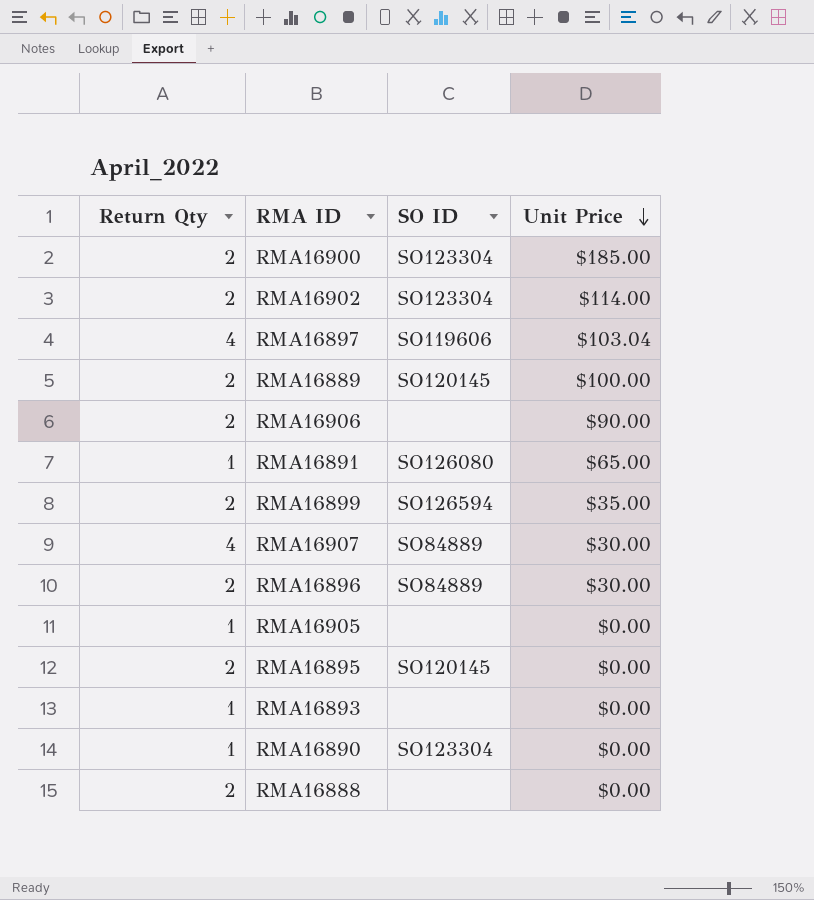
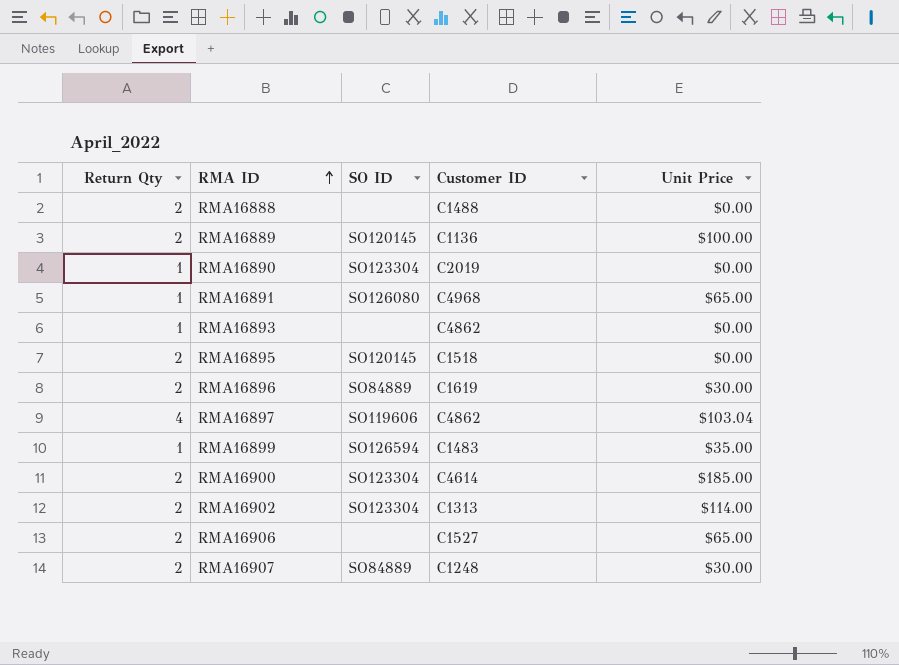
row order: Unit Price descending -> RMA ID ascending
column Customer ID | position: none -> 4
row RMA16905: 1 | none | $0.00 -> none
RMA16899 | Return Qty: 2 -> 1
RMA16906 | Unit Price: $90.00 -> $65.00
RMA16907 | Return Qty: 4 -> 2

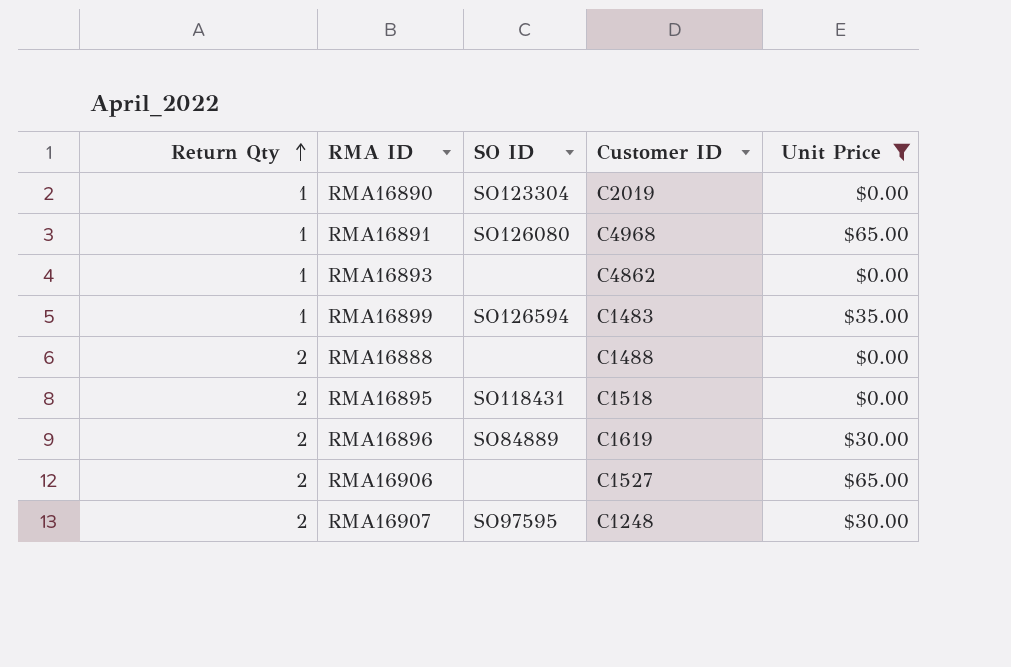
filter: none -> Unit Price <= $65.00
row order: RMA ID ascending -> Return Qty ascending
RMA16895 | SO ID: SO120145 -> SO118431
RMA16907 | SO ID: SO84889 -> SO97595

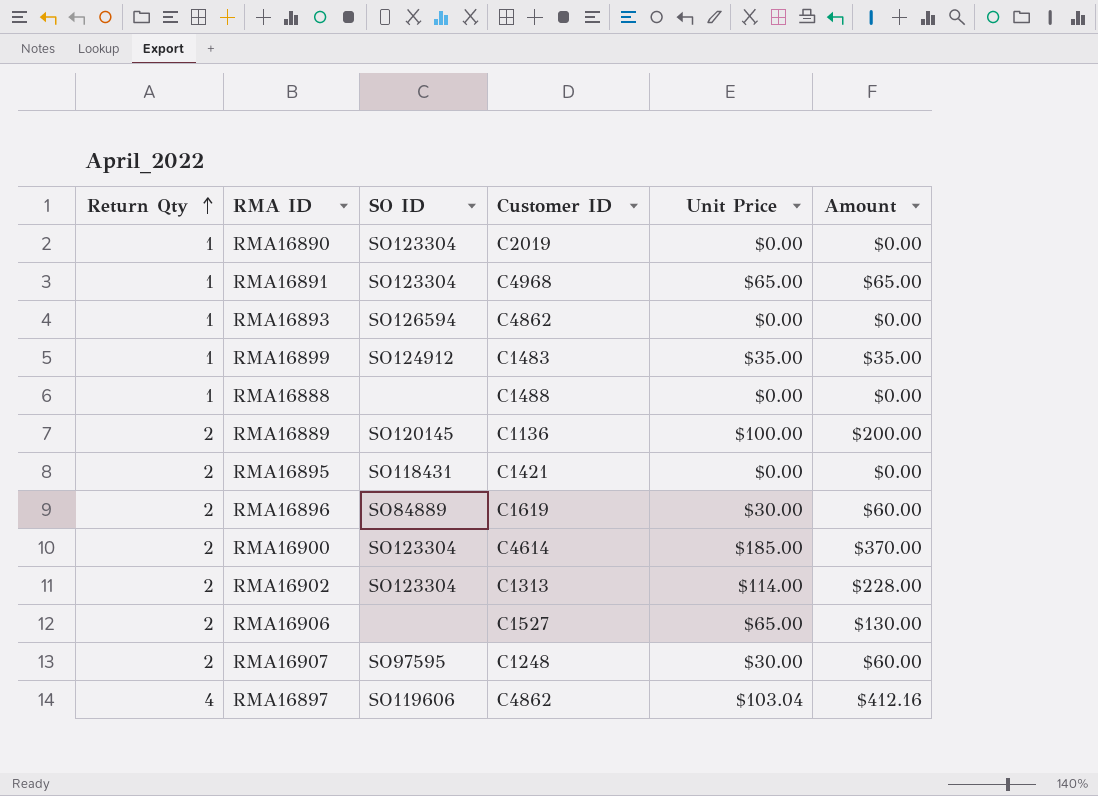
filter: Unit Price <= $65.00 -> none
column Amount | formula: none -> [Return Qty] * [Unit Price]
RMA16891 | SO ID: SO126080 -> SO123304
RMA16893 | SO ID: none -> SO126594
RMA16899 | SO ID: SO126594 -> SO124912
RMA16888 | Return Qty: 2 -> 1
RMA16895 | Customer ID: C1518 -> C1421

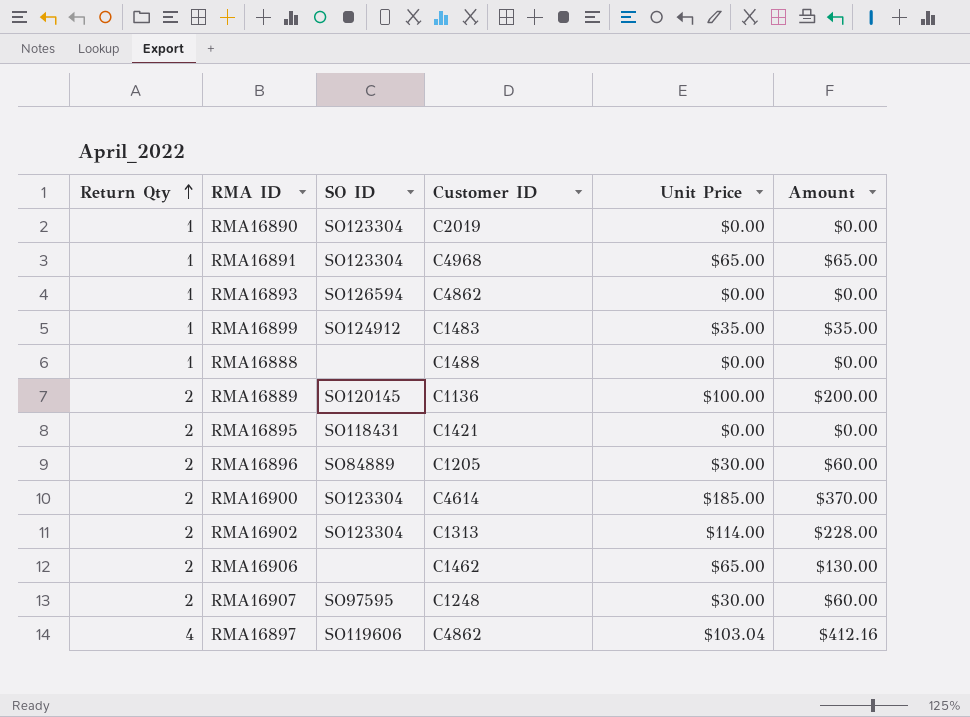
RMA16896 | Customer ID: C1619 -> C1205
RMA16906 | Customer ID: C1527 -> C1462

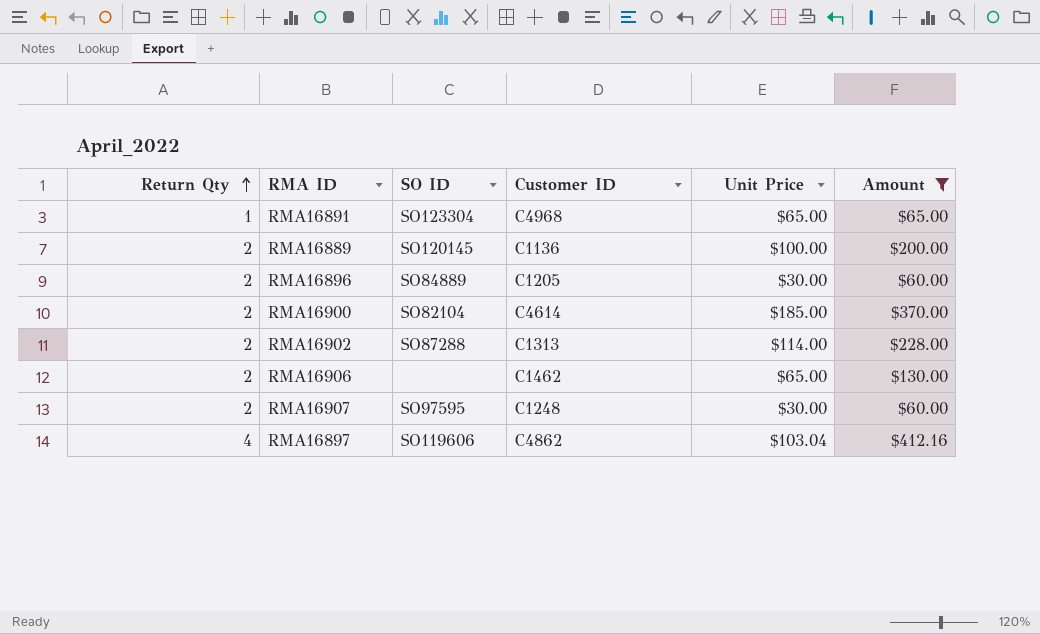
filter: none -> Amount >= $60.00
RMA16900 | SO ID: SO123304 -> SO82104
RMA16902 | SO ID: SO123304 -> SO87288

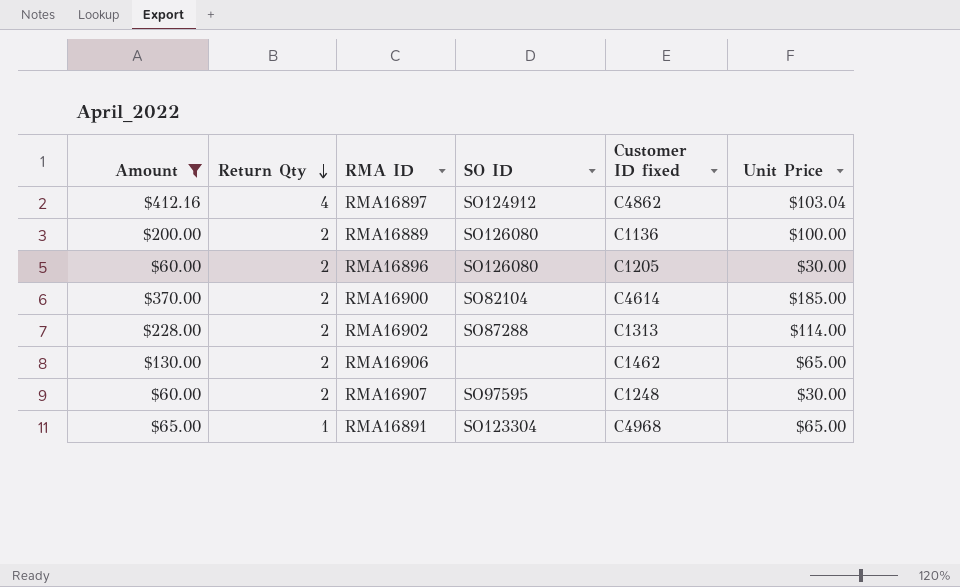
row order: Return Qty ascending -> Return Qty descending
column Amount | position: 6 -> 1
column name: Customer ID -> Customer ID fixed
RMA16897 | SO ID: SO119606 -> SO124912
RMA16889 | SO ID: SO120145 -> SO126080
RMA16896 | SO ID: SO84889 -> SO126080

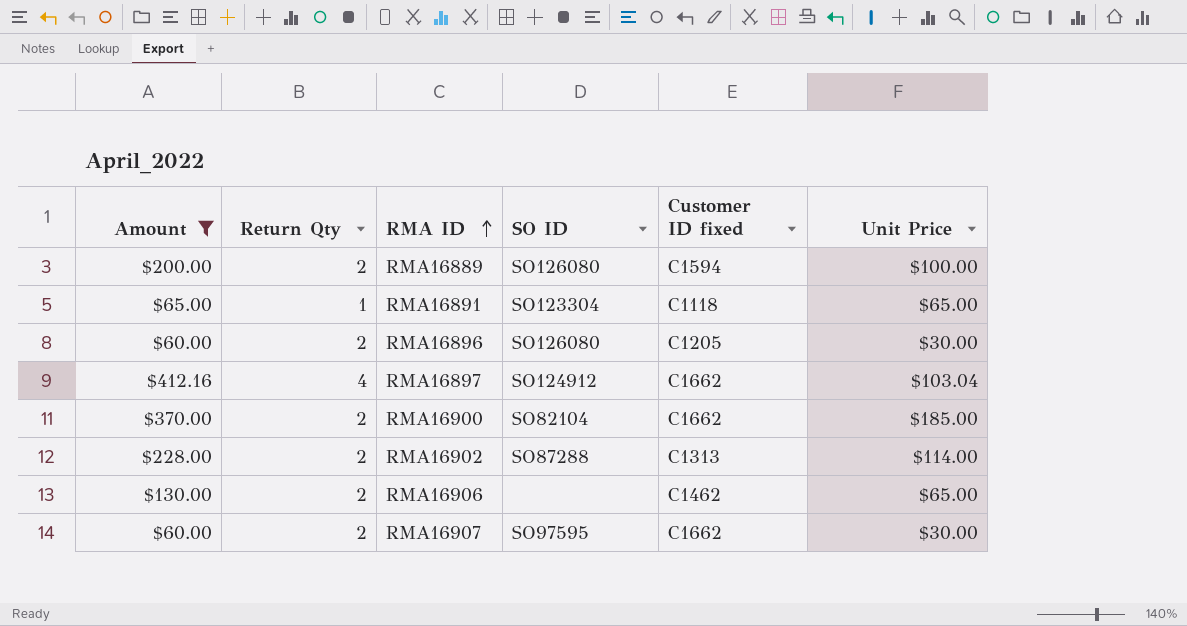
row order: Return Qty descending -> RMA ID ascending
RMA16889 | Customer ID fixed: C1136 -> C1594
RMA16891 | Customer ID fixed: C4968 -> C1118
RMA16897 | Customer ID fixed: C4862 -> C1662
RMA16900 | Customer ID fixed: C4614 -> C1662
RMA16907 | Customer ID fixed: C1248 -> C1662

